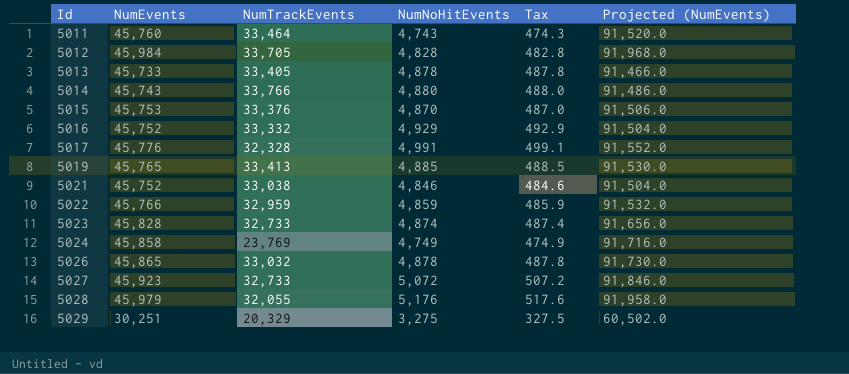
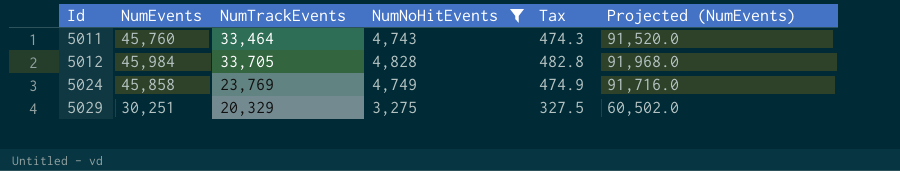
filter: none -> NumNoHitEvents <= 4,828

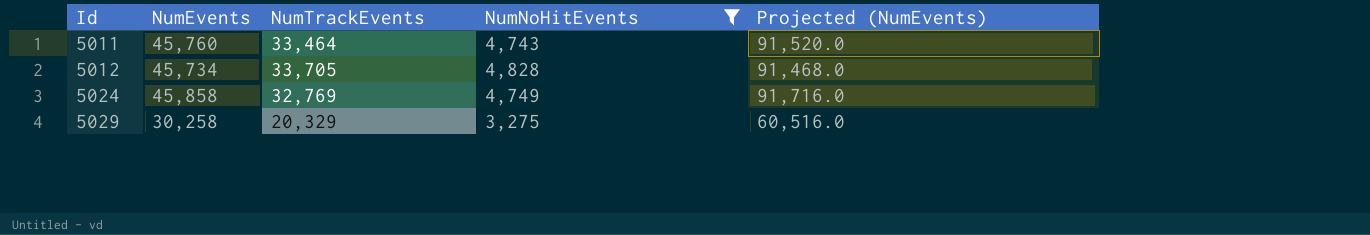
column Tax | formula: [NumNoHitEvents] * 0.1 -> none
5012 | NumEvents: 45,984 -> 45,734
5012 | Projected (NumEvents): 91,968.0 -> 91,468.0
5024 | NumTrackEvents: 23,769 -> 32,769
5029 | NumEvents: 30,251 -> 30,258
5029 | Projected (NumEvents): 60,502.0 -> 60,516.0

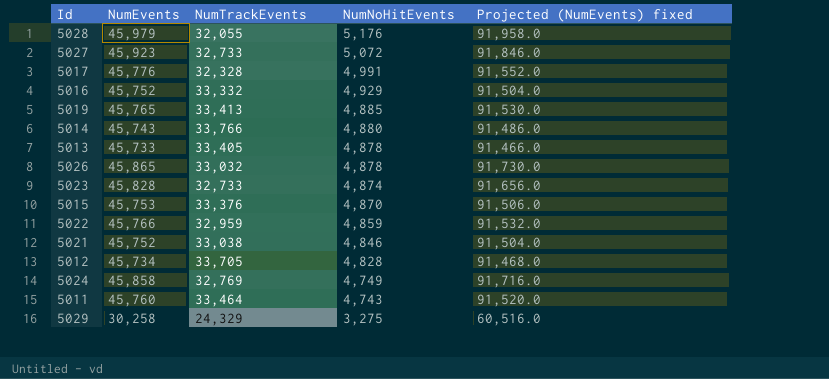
filter: NumNoHitEvents <= 4,828 -> none
row order: Id ascending -> NumNoHitEvents descending
column name: Projected (NumEvents) -> Projected (NumEvents) fixed
5029 | NumTrackEvents: 20,329 -> 24,329

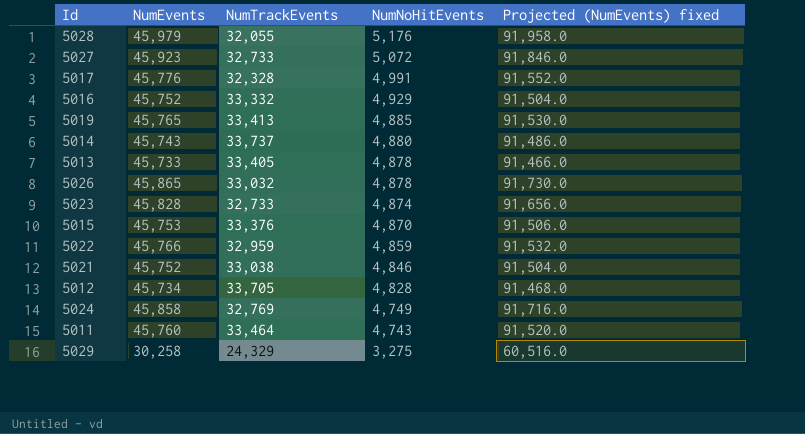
5014 | NumTrackEvents: 33,766 -> 33,737

